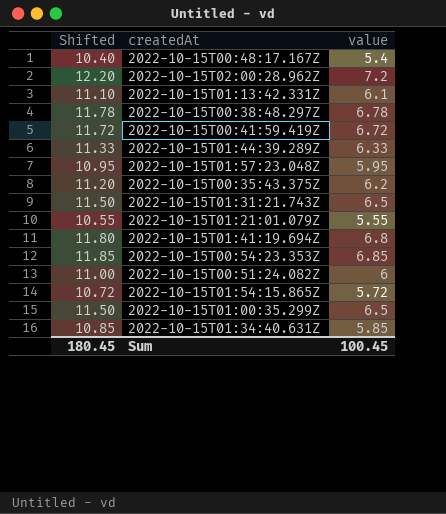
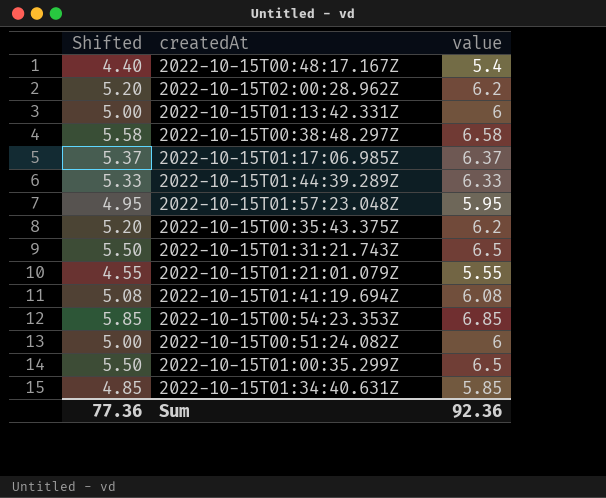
column Shifted | formula: [value] + 5 -> [value] - 1
row 2022-10-15T00:41:59.419Z: 11.72 | 6.72 -> none
row 2022-10-15T01:54:15.865Z: 10.72 | 5.72 -> none
2022-10-15T02:00:28.962Z | value: 7.2 -> 6.2
2022-10-15T01:13:42.331Z | value: 6.1 -> 6
2022-10-15T00:38:48.297Z | value: 6.78 -> 6.58
row 2022-10-15T01:17:06.985Z: none -> 5.37 | 6.37
2022-10-15T01:41:19.694Z | value: 6.8 -> 6.08
Sum | Shifted: 180.45 -> 77.36
Sum | value: 100.45 -> 92.36

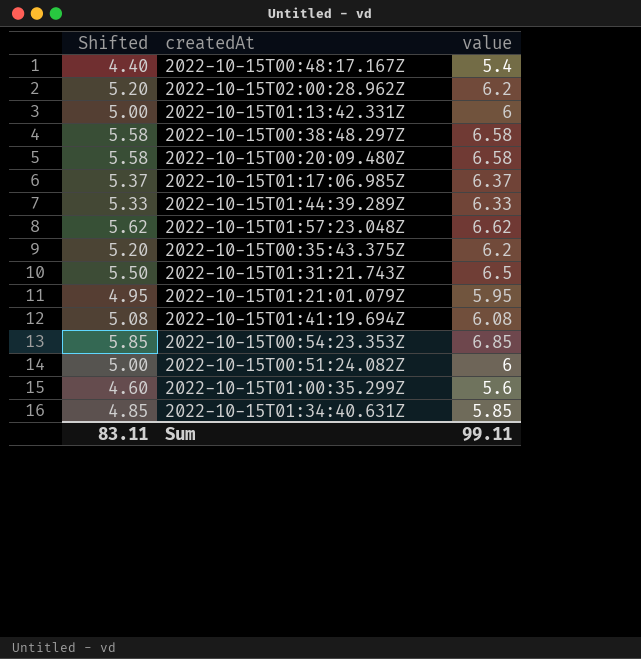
row 2022-10-15T00:20:09.480Z: none -> 5.58 | 6.58
2022-10-15T01:57:23.048Z | Shifted: 4.95 -> 5.62
2022-10-15T01:57:23.048Z | value: 5.95 -> 6.62
2022-10-15T01:21:01.079Z | Shifted: 4.55 -> 4.95
2022-10-15T01:21:01.079Z | value: 5.55 -> 5.95
2022-10-15T01:00:35.299Z | Shifted: 5.50 -> 4.60
2022-10-15T01:00:35.299Z | value: 6.5 -> 5.6
Sum | Shifted: 77.36 -> 83.11
Sum | value: 92.36 -> 99.11

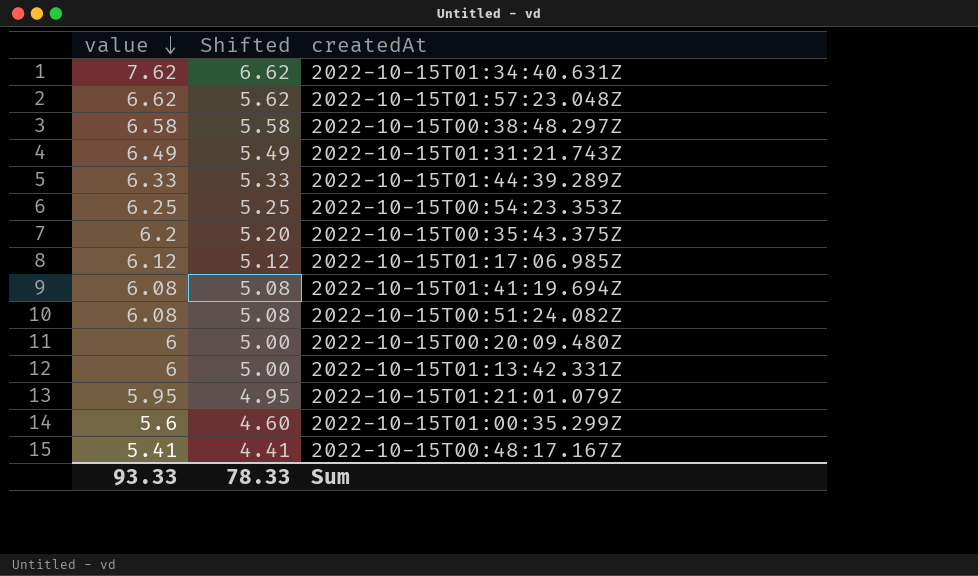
row order: none -> value descending
column value | position: 3 -> 1
row 2022-10-15T02:00:28.962Z: 5.20 | 6.2 -> none
2022-10-15T01:34:40.631Z | value: 5.85 -> 7.62
2022-10-15T01:34:40.631Z | Shifted: 4.85 -> 6.62
2022-10-15T01:31:21.743Z | value: 6.5 -> 6.49
2022-10-15T01:31:21.743Z | Shifted: 5.50 -> 5.49
2022-10-15T00:54:23.353Z | value: 6.85 -> 6.25
2022-10-15T00:54:23.353Z | Shifted: 5.85 -> 5.25
2022-10-15T01:17:06.985Z | value: 6.37 -> 6.12
2022-10-15T01:17:06.985Z | Shifted: 5.37 -> 5.12
2022-10-15T00:51:24.082Z | value: 6 -> 6.08
2022-10-15T00:51:24.082Z | Shifted: 5.00 -> 5.08
2022-10-15T00:20:09.480Z | value: 6.58 -> 6
2022-10-15T00:20:09.480Z | Shifted: 5.58 -> 5.00
2022-10-15T00:48:17.167Z | value: 5.4 -> 5.41
2022-10-15T00:48:17.167Z | Shifted: 4.40 -> 4.41
Sum | value: 99.11 -> 93.33
Sum | Shifted: 83.11 -> 78.33

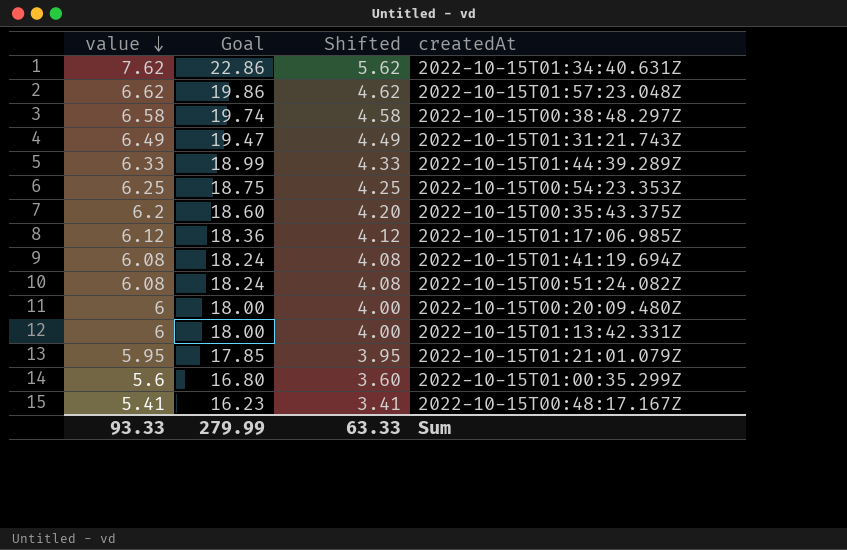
column Goal | formula: none -> [value] * 3
column Shifted | formula: [value] - 1 -> [value] - 2
Sum | Shifted: 78.33 -> 63.33

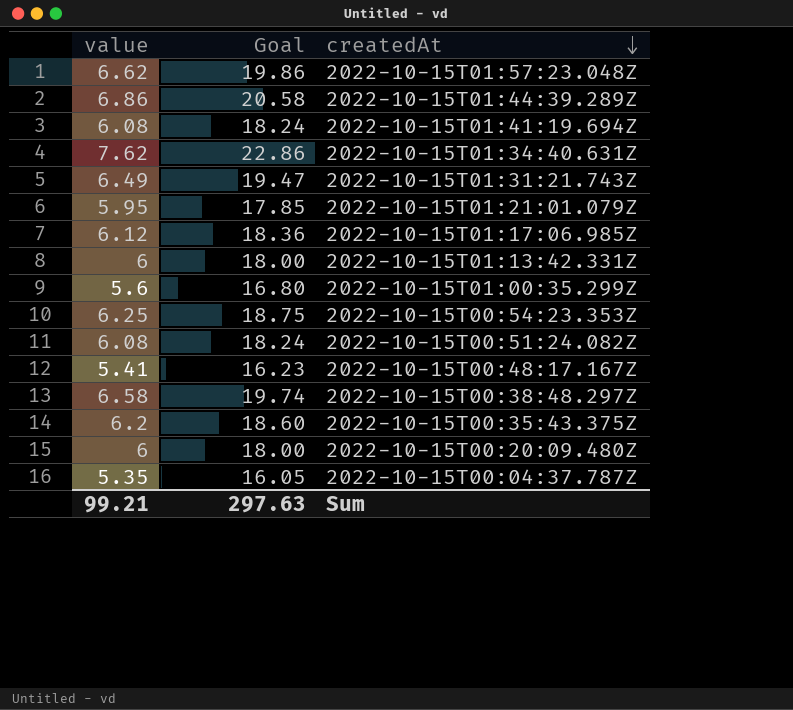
row order: value descending -> createdAt descending
column Shifted | formula: [value] - 2 -> none
2022-10-15T01:44:39.289Z | value: 6.33 -> 6.86
2022-10-15T01:44:39.289Z | Goal: 18.99 -> 20.58
row 2022-10-15T00:04:37.787Z: none -> 5.35 | 16.05
Sum | value: 93.33 -> 99.21
Sum | Goal: 279.99 -> 297.63

